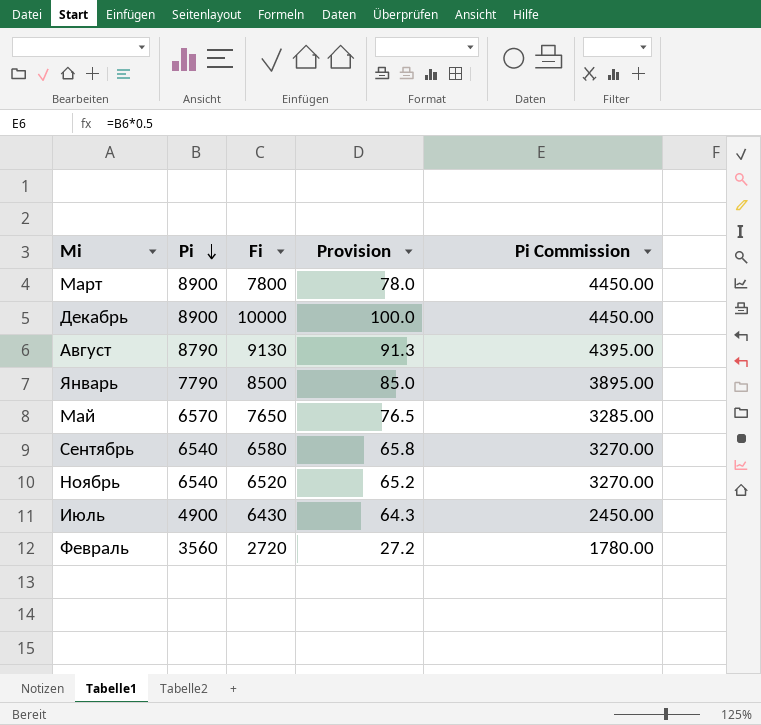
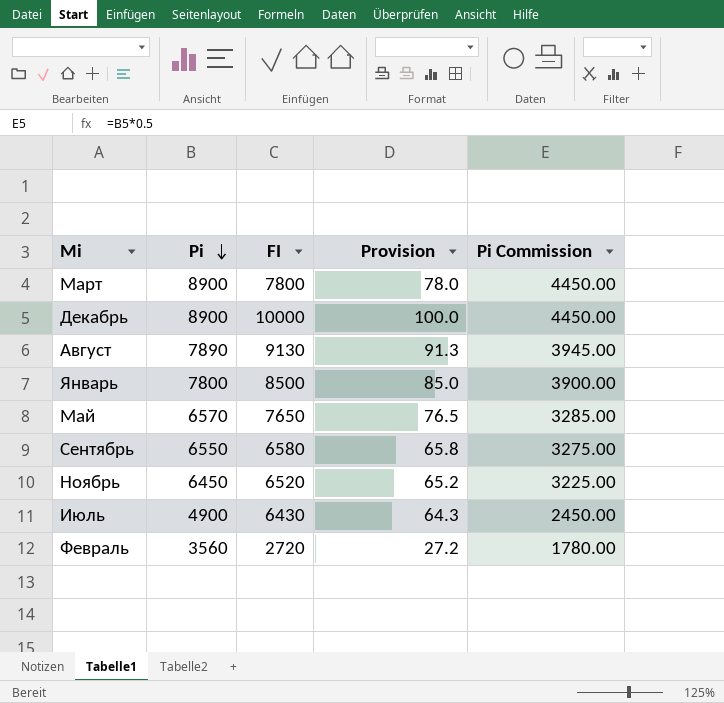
column name: Fi -> FI
Август | Pi: 8790 -> 7890
Август | Pi Commission: 4395.00 -> 3945.00
Январь | Pi: 7790 -> 7800
Январь | Pi Commission: 3895.00 -> 3900.00
Сентябрь | Pi: 6540 -> 6550
Сентябрь | Pi Commission: 3270.00 -> 3275.00
Ноябрь | Pi: 6540 -> 6450
Ноябрь | Pi Commission: 3270.00 -> 3225.00

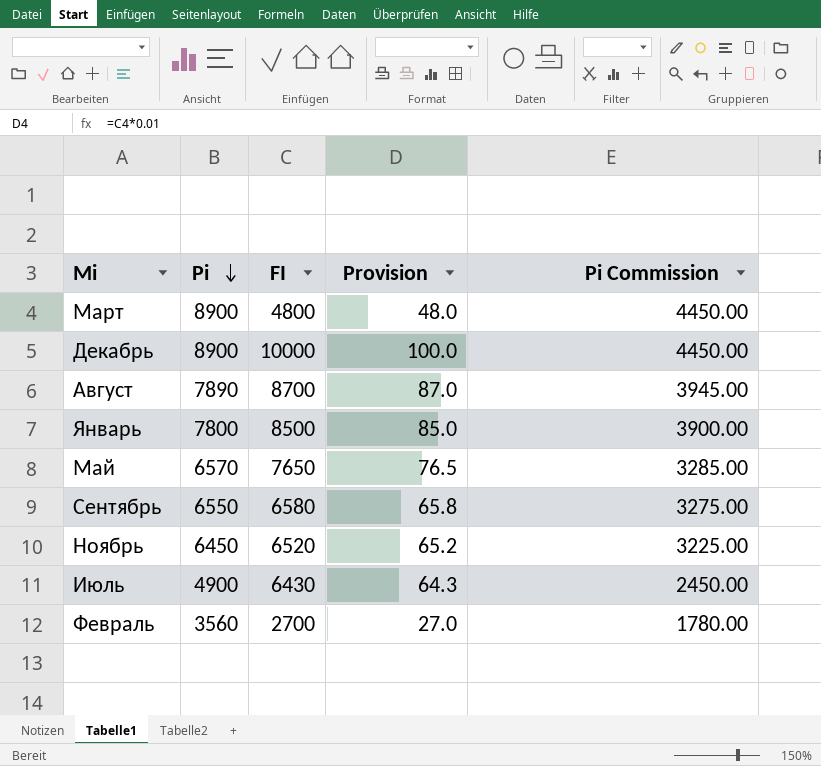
Март | FI: 7800 -> 4800
Март | Provision: 78.0 -> 48.0
Август | FI: 9130 -> 8700
Август | Provision: 91.3 -> 87.0
Февраль | FI: 2720 -> 2700
Февраль | Provision: 27.2 -> 27.0

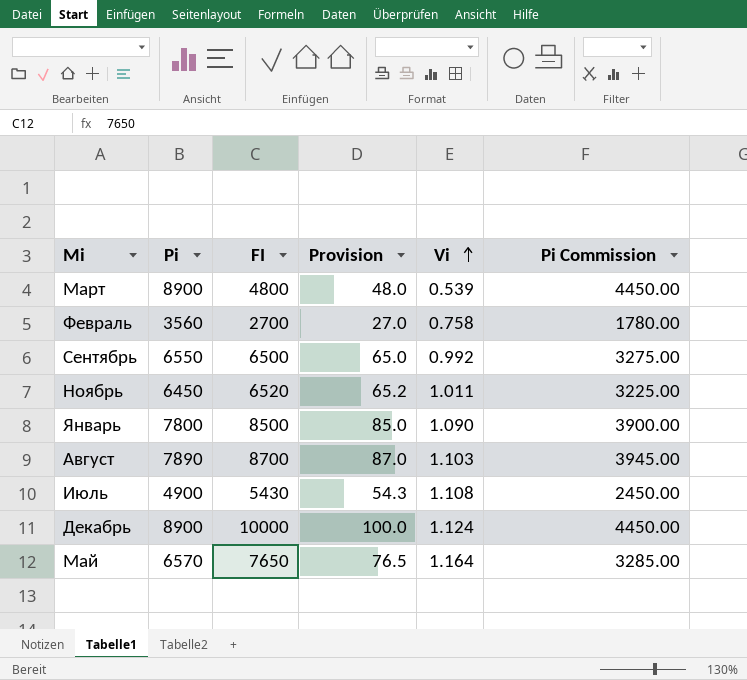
row order: Pi descending -> Vi ascending
column Vi | formula: none -> [FI] / [Pi]
Сентябрь | FI: 6580 -> 6500
Сентябрь | Provision: 65.8 -> 65.0
Июль | FI: 6430 -> 5430
Июль | Provision: 64.3 -> 54.3

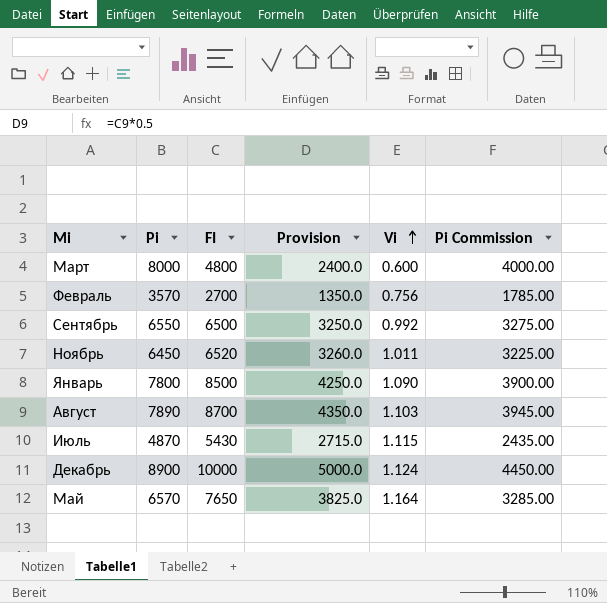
column Provision | formula: [FI] * 0.01 -> [FI] * 0.5
Март | Pi: 8900 -> 8000
Март | Vi: 0.539 -> 0.600
Март | Pi Commission: 4450.00 -> 4000.00
Февраль | Pi: 3560 -> 3570
Февраль | Vi: 0.758 -> 0.756
Февраль | Pi Commission: 1780.00 -> 1785.00
Июль | Pi: 4900 -> 4870
Июль | Vi: 1.108 -> 1.115
Июль | Pi Commission: 2450.00 -> 2435.00

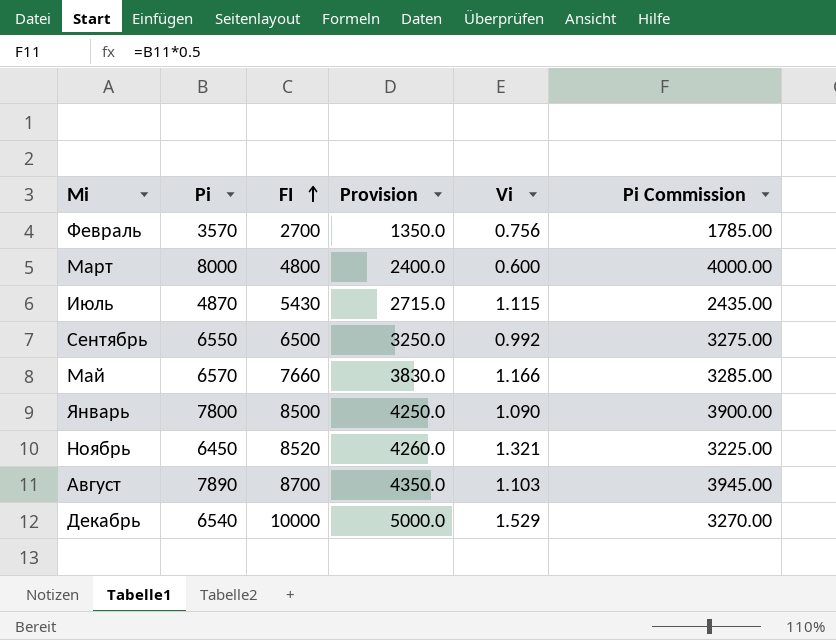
row order: Vi ascending -> FI ascending
Май | FI: 7650 -> 7660
Май | Provision: 3825.0 -> 3830.0
Май | Vi: 1.164 -> 1.166
Ноябрь | FI: 6520 -> 8520
Ноябрь | Provision: 3260.0 -> 4260.0
Ноябрь | Vi: 1.011 -> 1.321
Декабрь | Pi: 8900 -> 6540
Декабрь | Vi: 1.124 -> 1.529
Декабрь | Pi Commission: 4450.00 -> 3270.00

